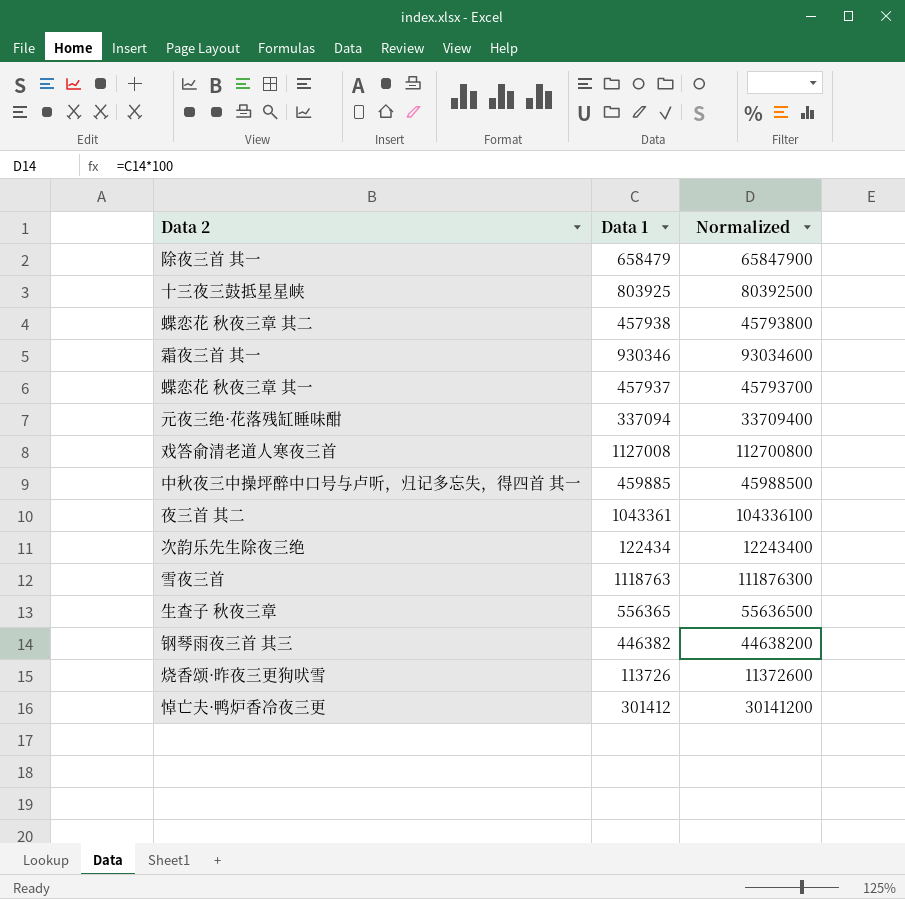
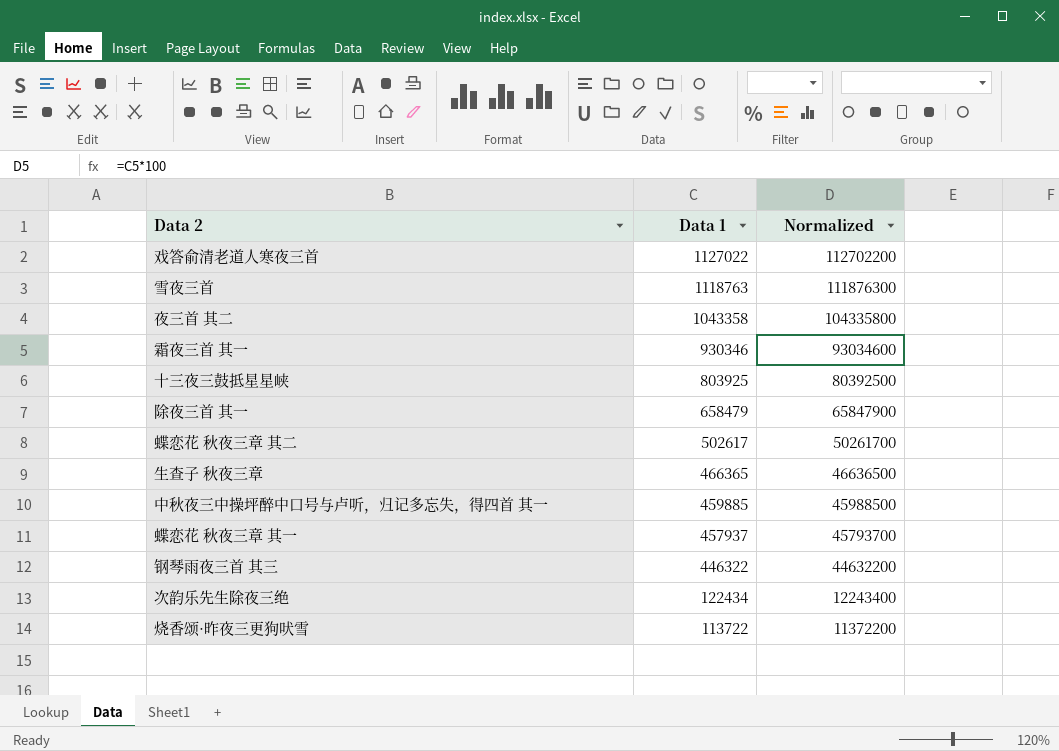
row order: none -> Data 1 descending
row 元夜三绝·花落残缸睡味酣: 337094 | 33709400 -> none
row 悼亡夫·鸭炉香冷夜三更: 301412 | 30141200 -> none
戏答俞清老道人寒夜三首 | Data 1: 1127008 -> 1127022
戏答俞清老道人寒夜三首 | Normalized: 112700800 -> 112702200
夜三首 其二 | Data 1: 1043361 -> 1043358
夜三首 其二 | Normalized: 104336100 -> 104335800
蝶恋花 秋夜三章 其二 | Data 1: 457938 -> 502617
蝶恋花 秋夜三章 其二 | Normalized: 45793800 -> 50261700
生查子 秋夜三章 | Data 1: 556365 -> 466365
生查子 秋夜三章 | Normalized: 55636500 -> 46636500
钢琴雨夜三首 其三 | Data 1: 446382 -> 446322
钢琴雨夜三首 其三 | Normalized: 44638200 -> 44632200
烧香颂·昨夜三更狗吠雪 | Data 1: 113726 -> 113722
烧香颂·昨夜三更狗吠雪 | Normalized: 11372600 -> 11372200

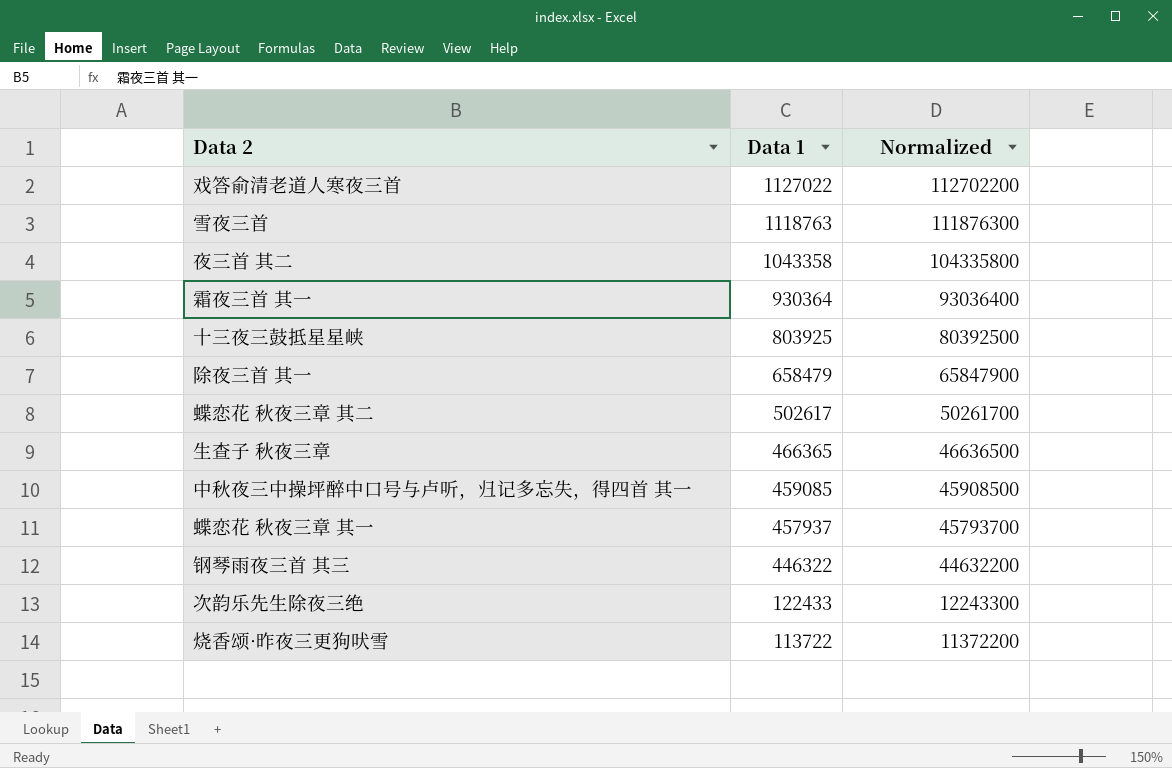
霜夜三首 其一 | Data 1: 930346 -> 930364
霜夜三首 其一 | Normalized: 93034600 -> 93036400
中秋夜三中操坪醉中口号与卢听，归记多忘失，得四首 其一 | Data 1: 459885 -> 459085
中秋夜三中操坪醉中口号与卢听，归记多忘失，得四首 其一 | Normalized: 45988500 -> 45908500
次韵乐先生除夜三绝 | Data 1: 122434 -> 122433
次韵乐先生除夜三绝 | Normalized: 12243400 -> 12243300

